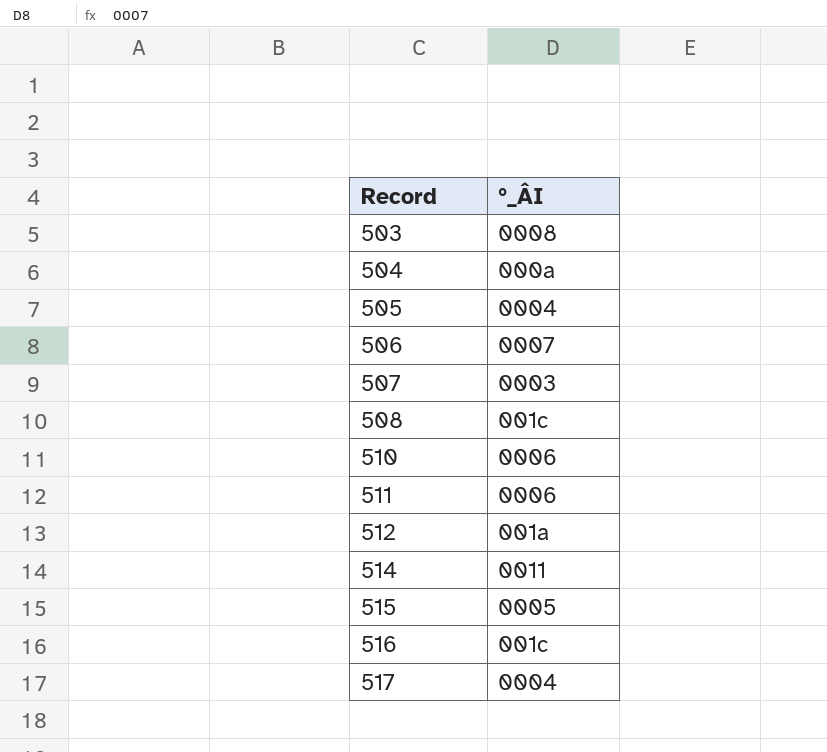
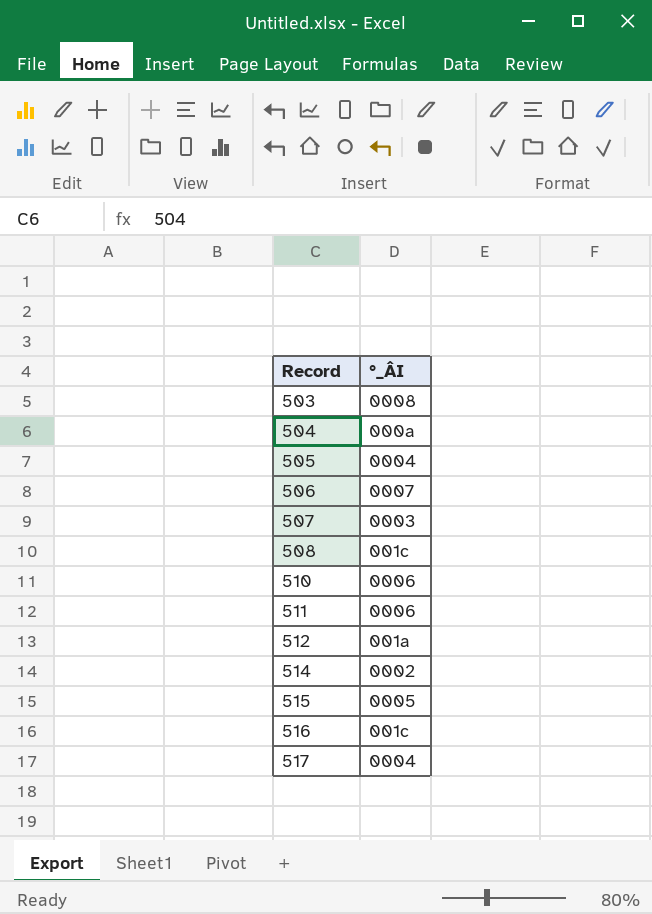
514 | °_ÂI: 0011 -> 0002

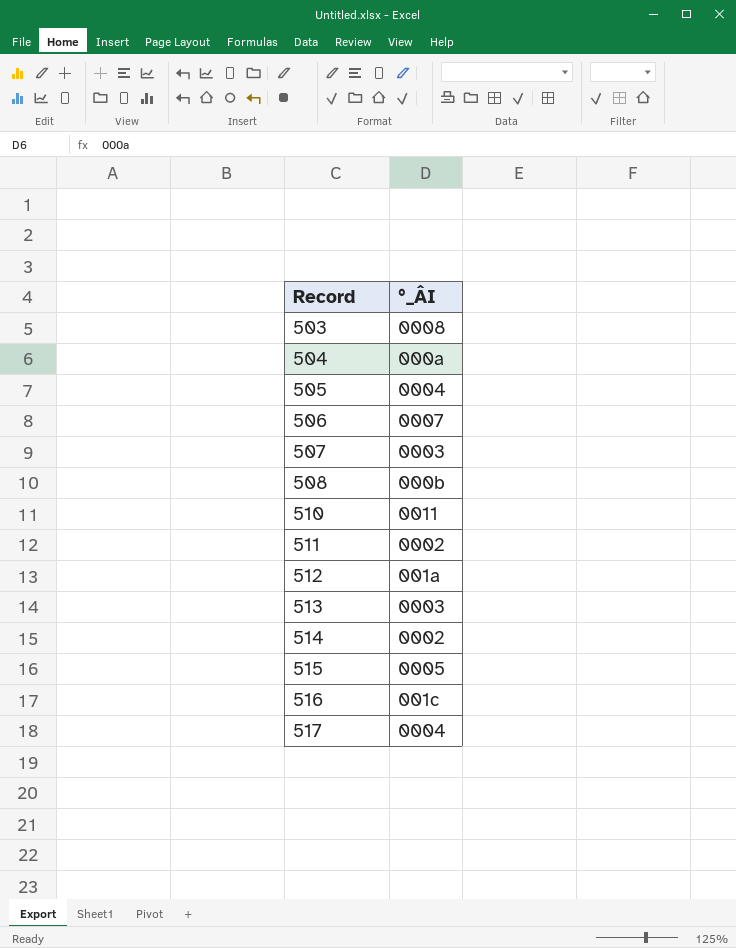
508 | °_ÂI: 001c -> 000b
510 | °_ÂI: 0006 -> 0011
511 | °_ÂI: 0006 -> 0002
row 513: none -> 0003

